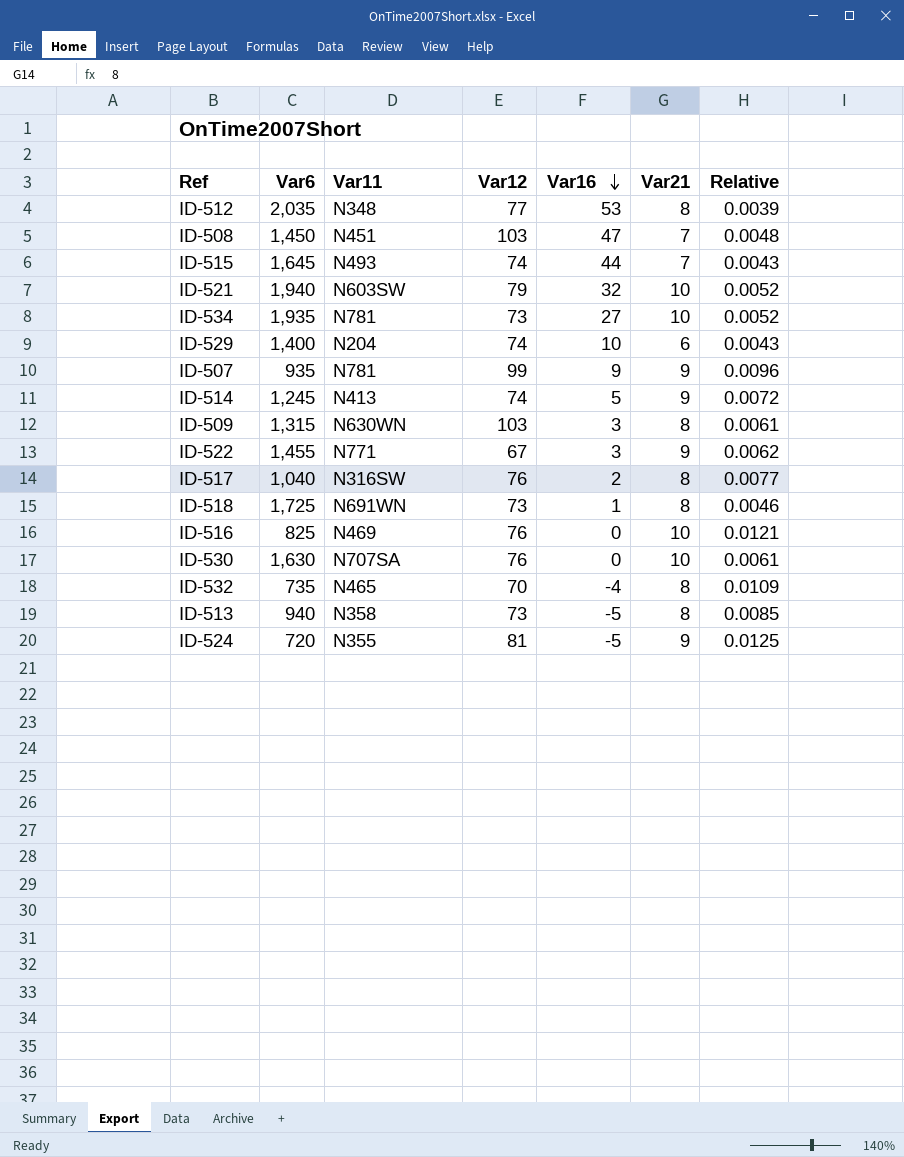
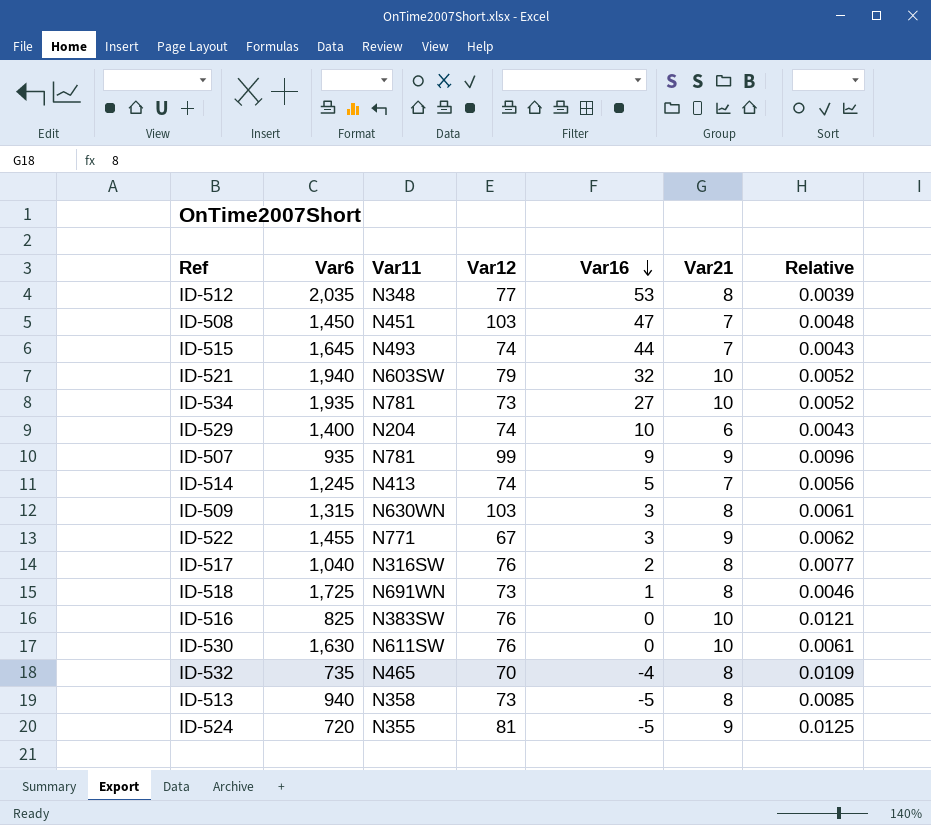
ID-514 | Var21: 9 -> 7
ID-514 | Relative: 0.0072 -> 0.0056
ID-516 | Var11: N469 -> N383SW
ID-530 | Var11: N707SA -> N611SW

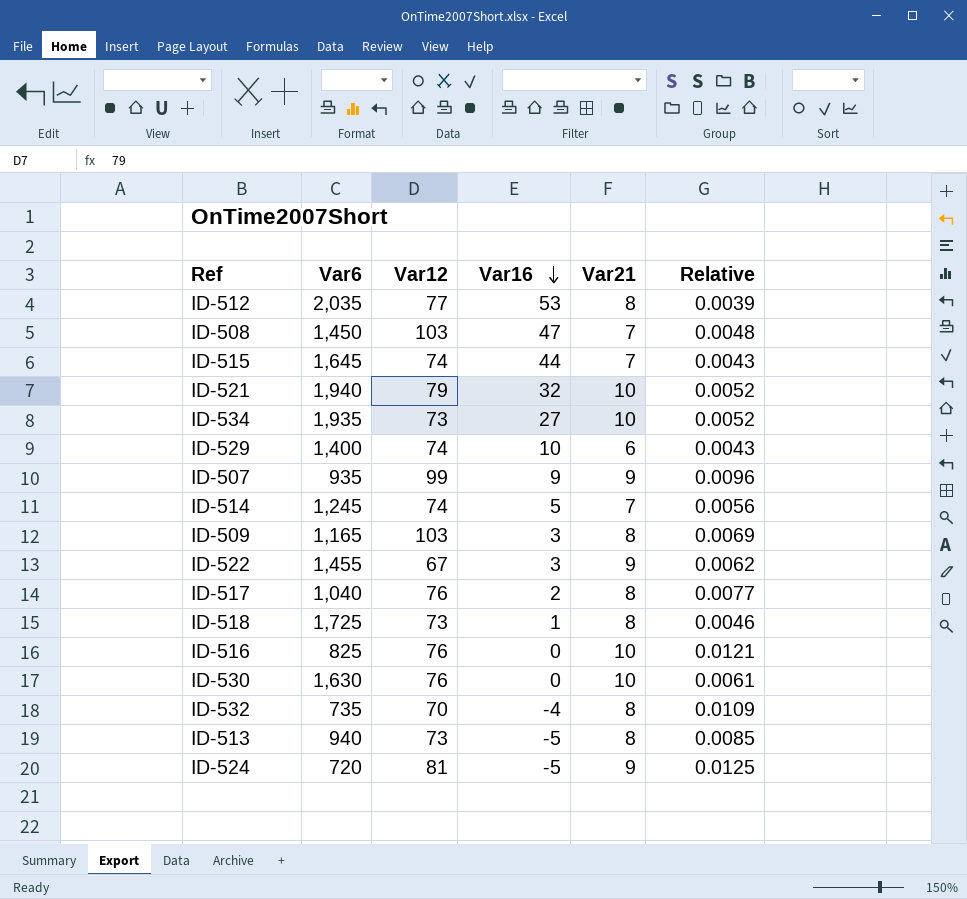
column Var11 | position: 3 -> none
ID-509 | Var6: 1,315 -> 1,165
ID-509 | Relative: 0.0061 -> 0.0069

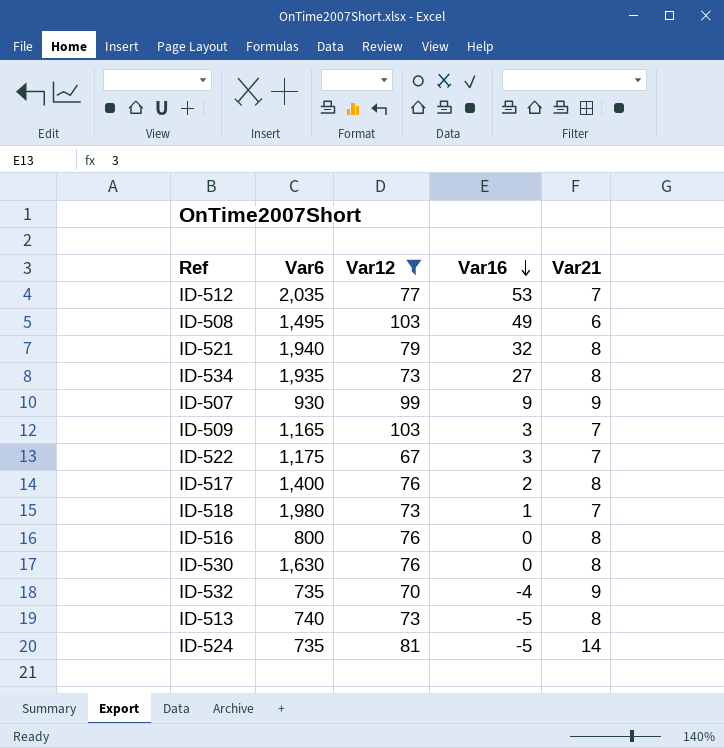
filter: none -> Var12 != 74
column Relative | formula: [Var21] / [Var6] -> none
ID-512 | Var21: 8 -> 7
ID-508 | Var6: 1,450 -> 1,495
ID-508 | Var16: 47 -> 49
ID-508 | Var21: 7 -> 6
ID-521 | Var21: 10 -> 8
ID-534 | Var21: 10 -> 8
ID-507 | Var6: 935 -> 930
ID-509 | Var21: 8 -> 7
ID-522 | Var6: 1,455 -> 1,175
ID-522 | Var21: 9 -> 7
ID-517 | Var6: 1,040 -> 1,400
ID-518 | Var6: 1,725 -> 1,980
ID-518 | Var21: 8 -> 7
ID-516 | Var6: 825 -> 800
ID-516 | Var21: 10 -> 8
ID-530 | Var21: 10 -> 8
ID-532 | Var21: 8 -> 9
ID-513 | Var6: 940 -> 740
ID-524 | Var6: 720 -> 735
ID-524 | Var21: 9 -> 14

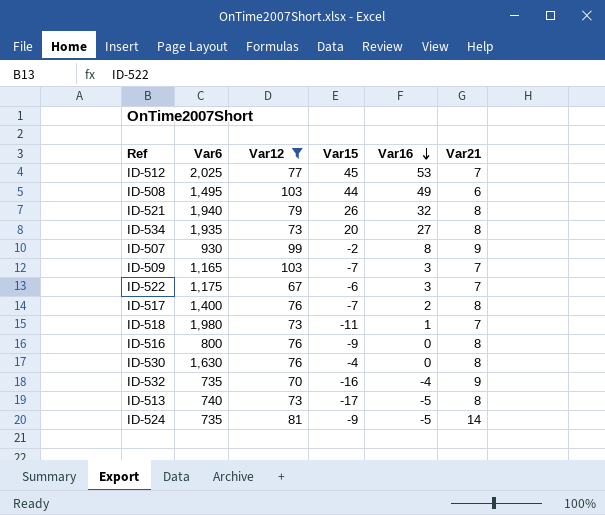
column Var15 | position: none -> 4
ID-512 | Var6: 2,035 -> 2,025
ID-507 | Var16: 9 -> 8

